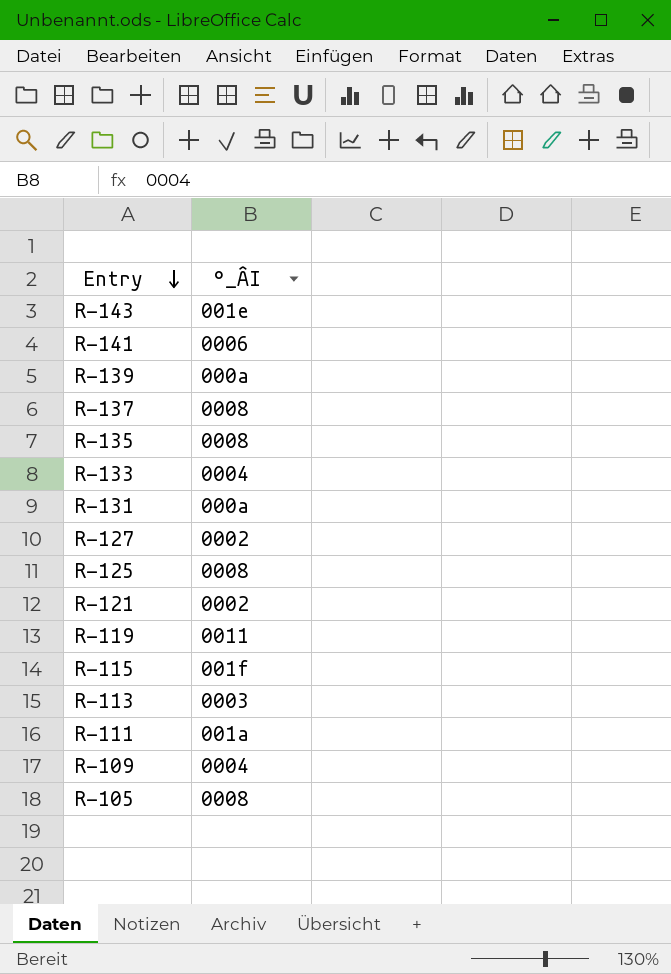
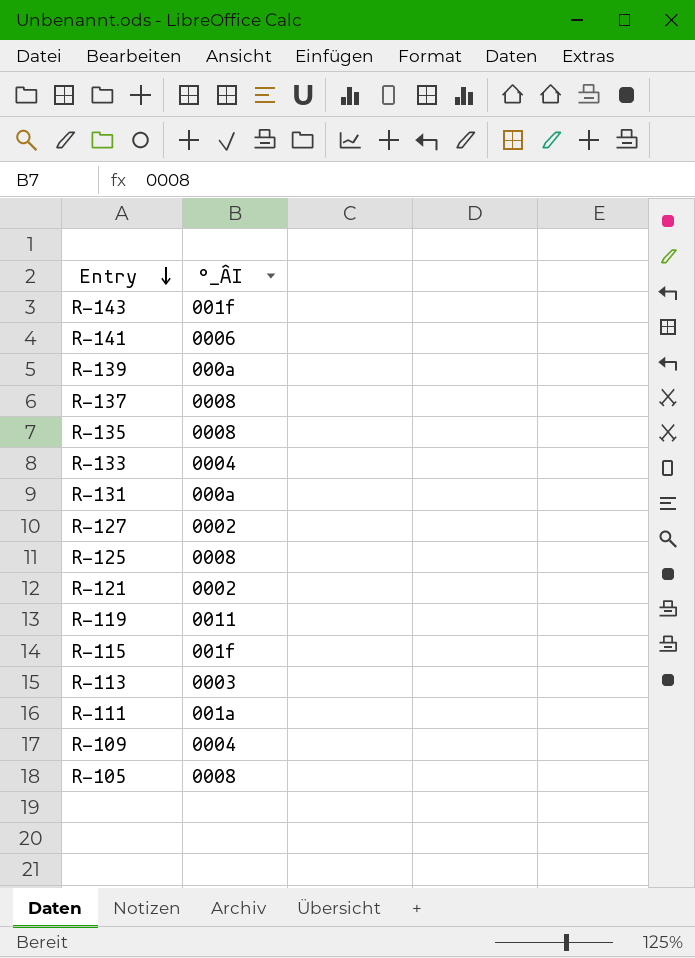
R-143 | °_ÂI: 001e -> 001f

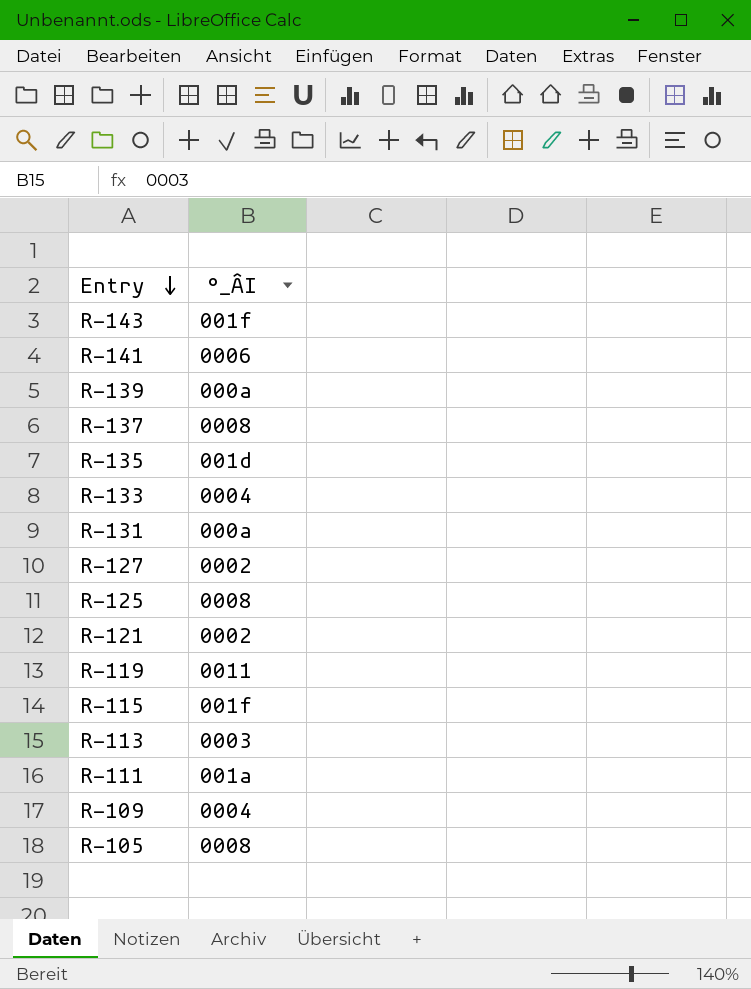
R-135 | °_ÂI: 0008 -> 001d

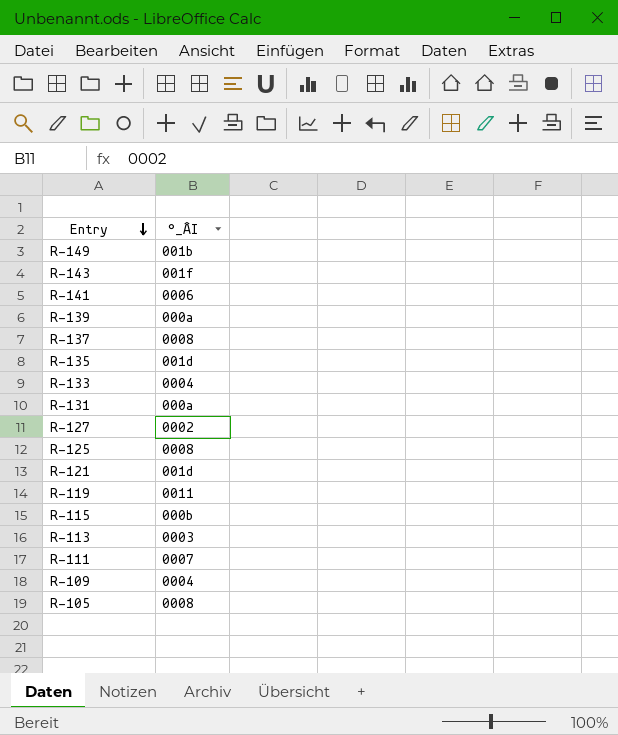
row R-149: none -> 001b
R-121 | °_ÂI: 0002 -> 001d
R-115 | °_ÂI: 001f -> 000b
R-111 | °_ÂI: 001a -> 0007

